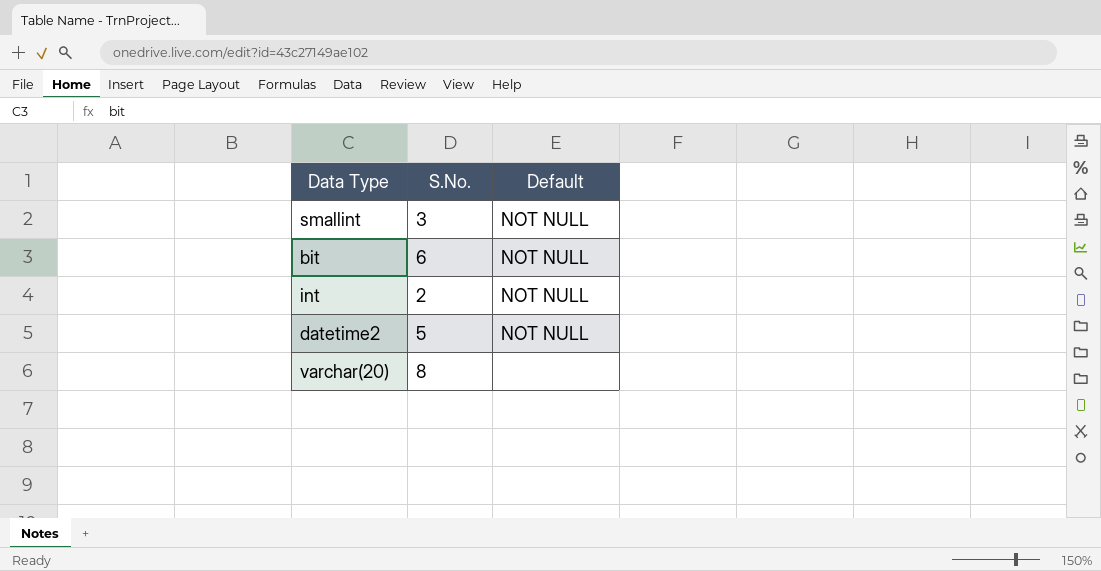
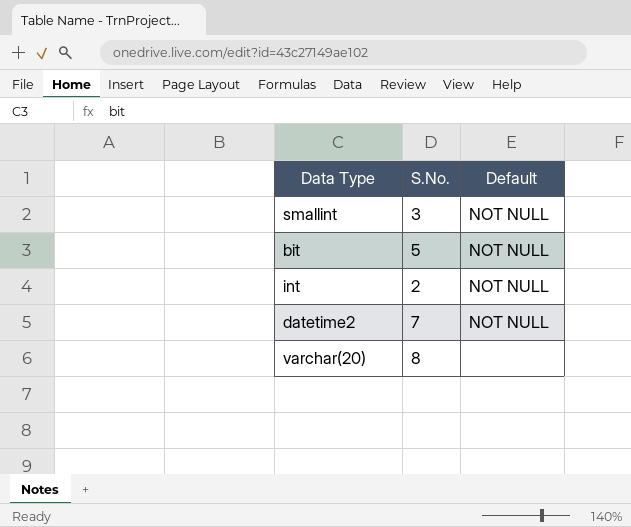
bit | S.No.: 6 -> 5
datetime2 | S.No.: 5 -> 7

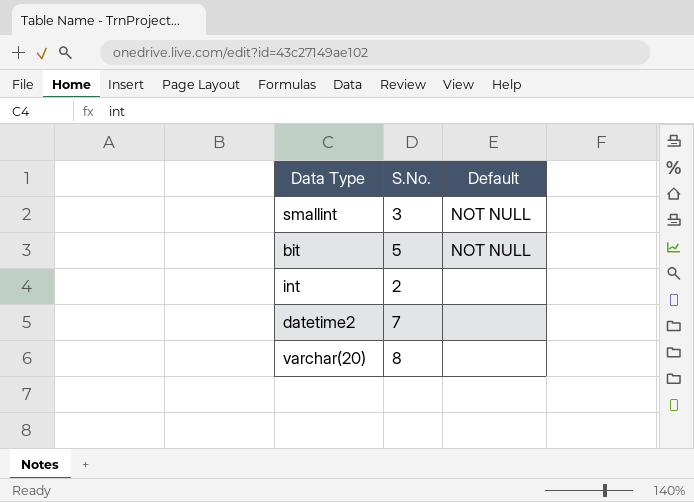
int | Default: NOT NULL -> none
datetime2 | Default: NOT NULL -> none

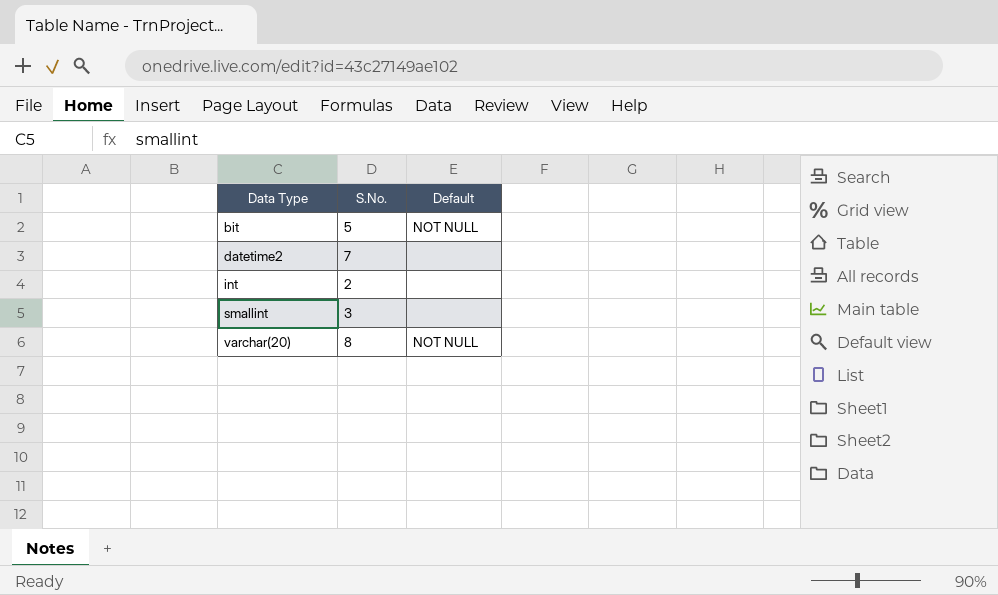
row order: none -> Data Type ascending
smallint | Default: NOT NULL -> none
varchar(20) | Default: none -> NOT NULL

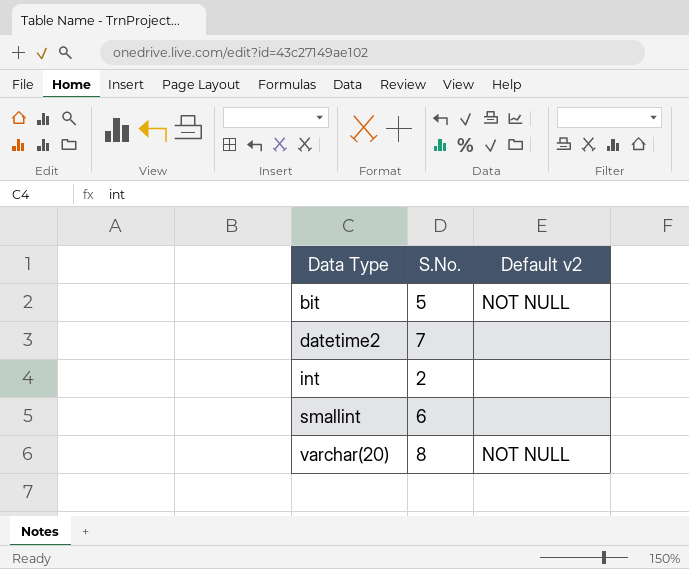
column name: Default -> Default v2
smallint | S.No.: 3 -> 6

